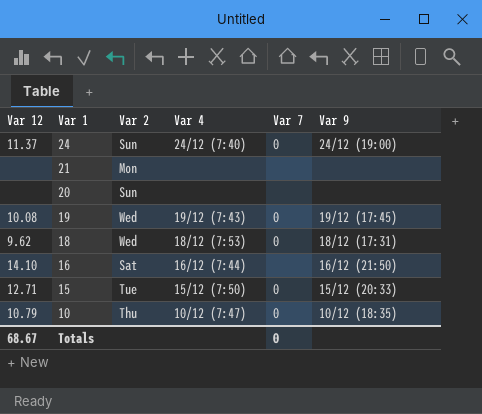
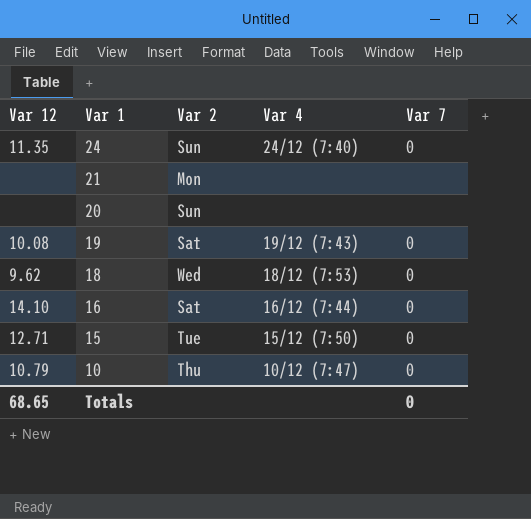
column Var 9 | position: 6 -> none
24 | Var 12: 11.37 -> 11.35
19 | Var 2: Wed -> Sat
16 | Var 7: none -> 0
Totals | Var 12: 68.67 -> 68.65

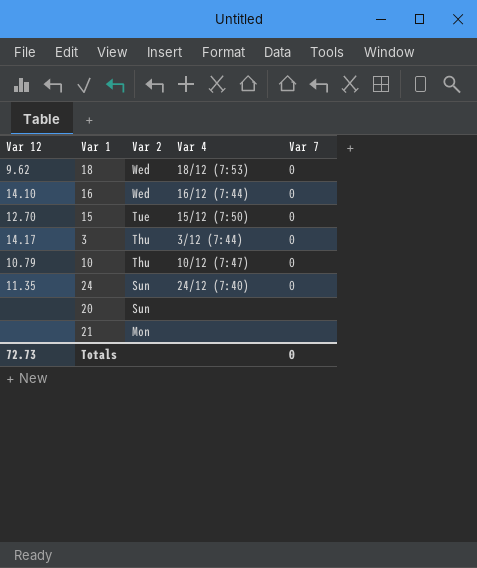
row order: Var 1 descending -> Var 2 descending
row 19: 10.08 | Sat | 19/12 (7:43) | 0 -> none
16 | Var 2: Sat -> Wed
15 | Var 12: 12.71 -> 12.70
row 3: none -> 14.17 | Thu | 3/12 (7:44) | 0
Totals | Var 12: 68.65 -> 72.73

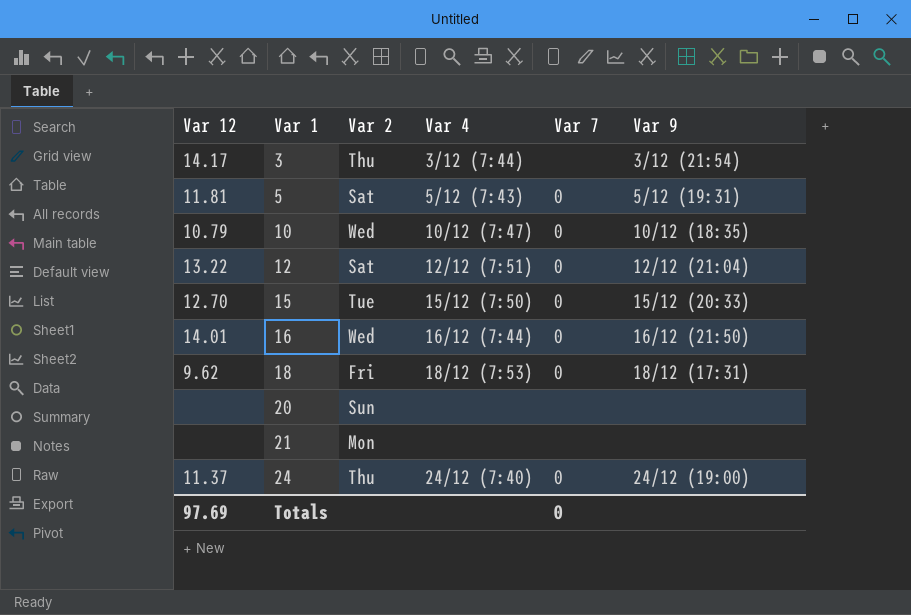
row order: Var 2 descending -> Var 1 ascending
column Var 9 | position: none -> 6
3 | Var 7: 0 -> none
row 5: none -> 11.81 | Sat | 5/12 (7:43) | 0 | 5/12 (19:31)
10 | Var 2: Thu -> Wed
row 12: none -> 13.22 | Sat | 12/12 (7:51) | 0 | 12/12 (21:04)
16 | Var 12: 14.10 -> 14.01
18 | Var 2: Wed -> Fri
24 | Var 12: 11.35 -> 11.37
24 | Var 2: Sun -> Thu
Totals | Var 12: 72.73 -> 97.69

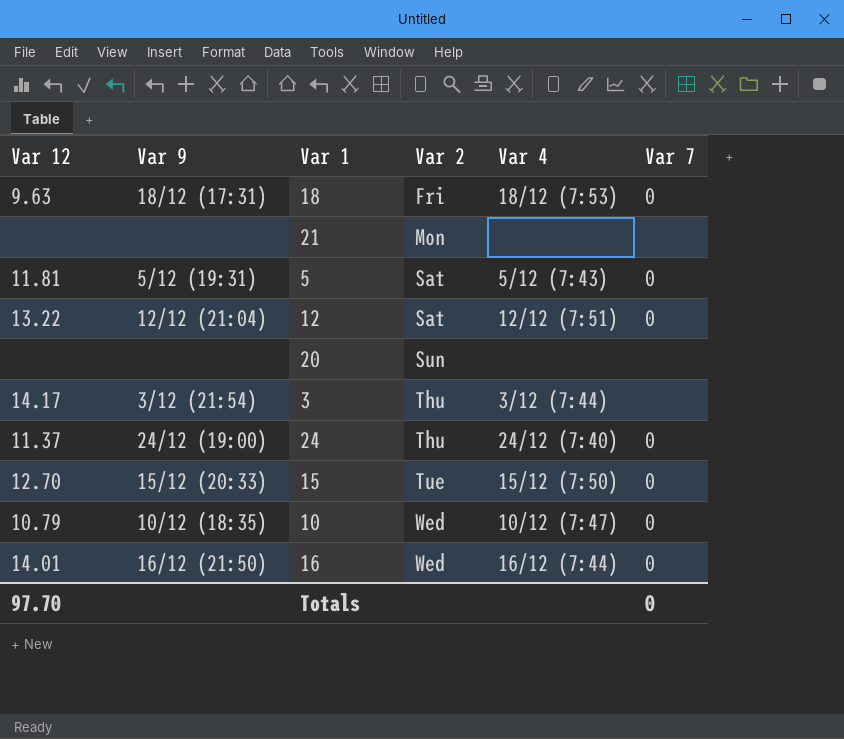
row order: Var 1 ascending -> Var 2 ascending
column Var 9 | position: 6 -> 2
18 | Var 12: 9.62 -> 9.63
Totals | Var 12: 97.69 -> 97.70

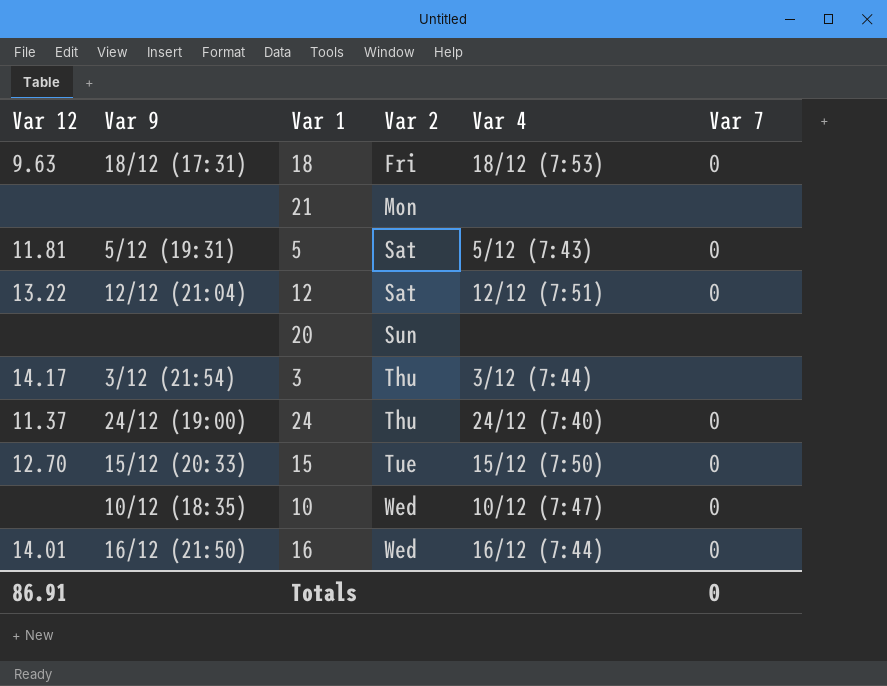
10 | Var 12: 10.79 -> none
Totals | Var 12: 97.70 -> 86.91

